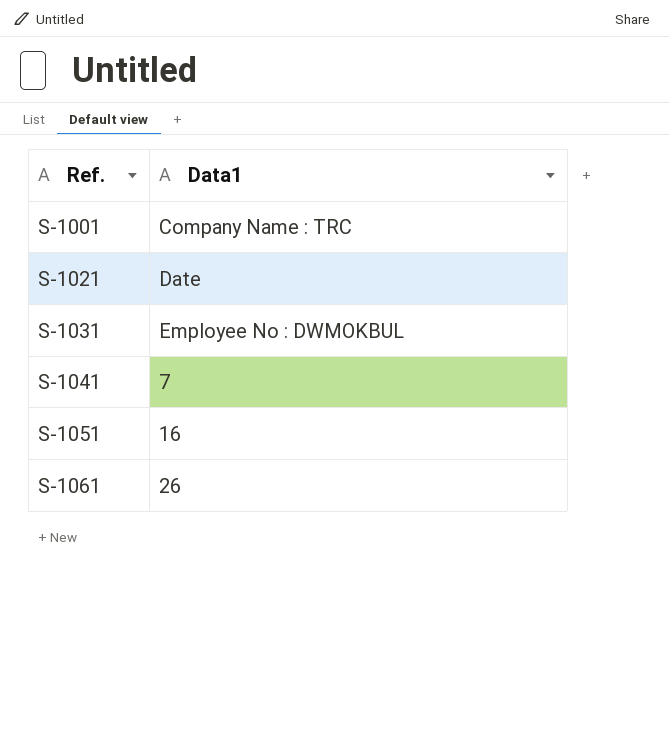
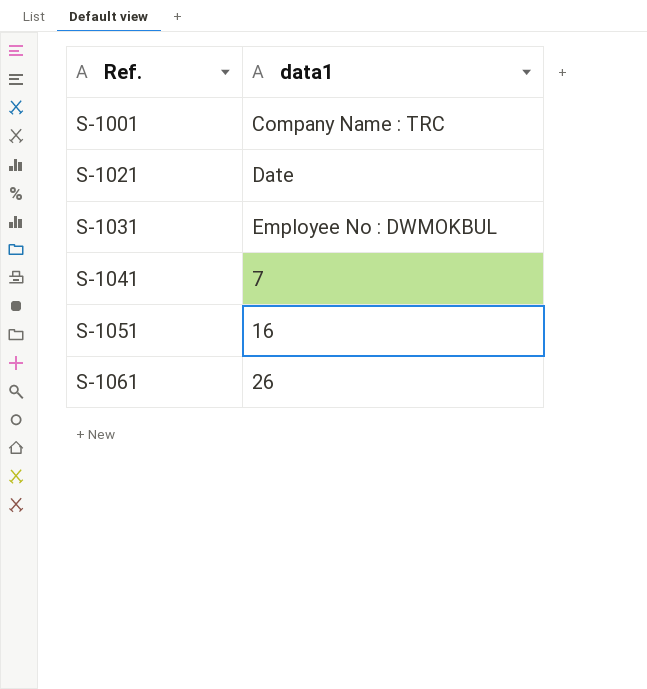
column name: Data1 -> data1

